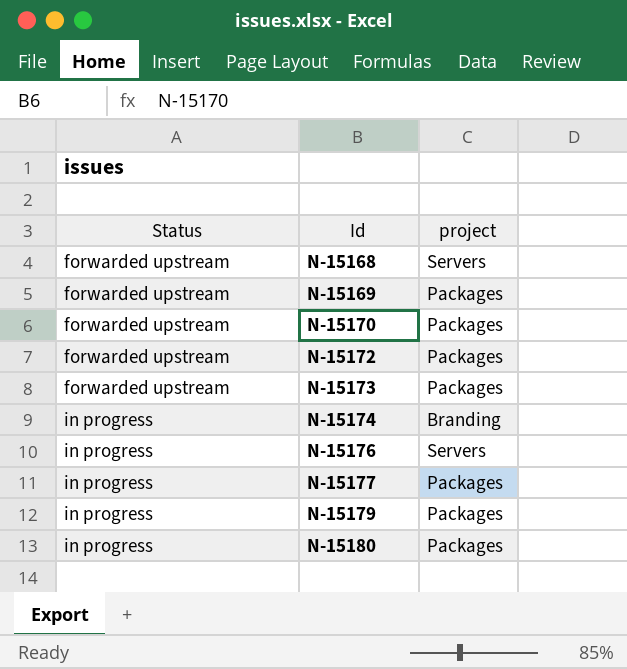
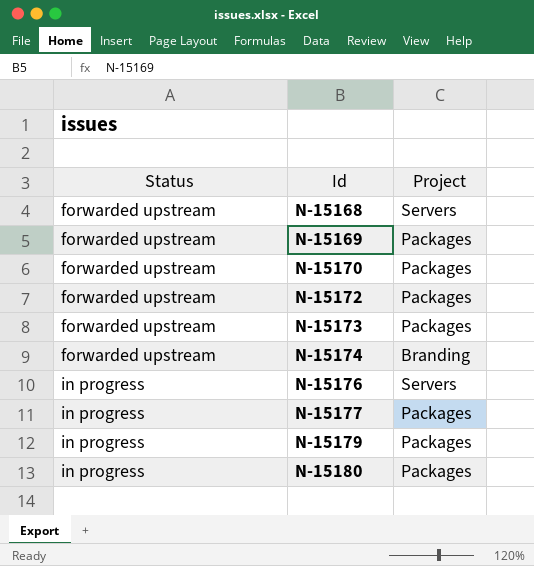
column name: project -> Project
N-15174 | Status: in progress -> forwarded upstream

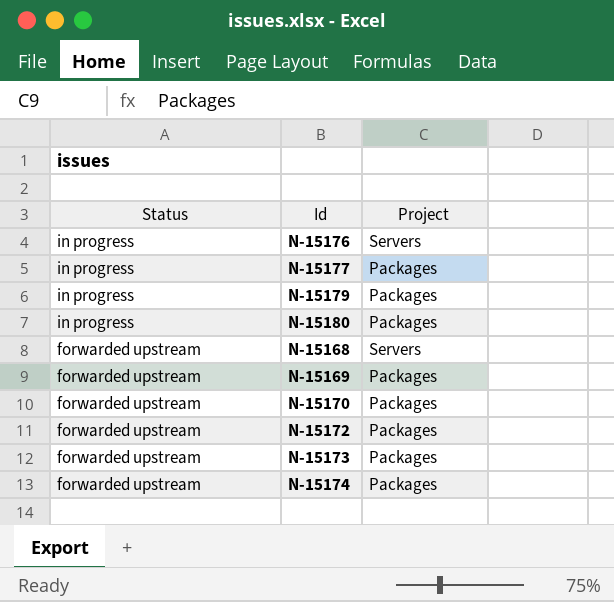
row order: Status ascending -> Status descending
N-15174 | Project: Branding -> Packages

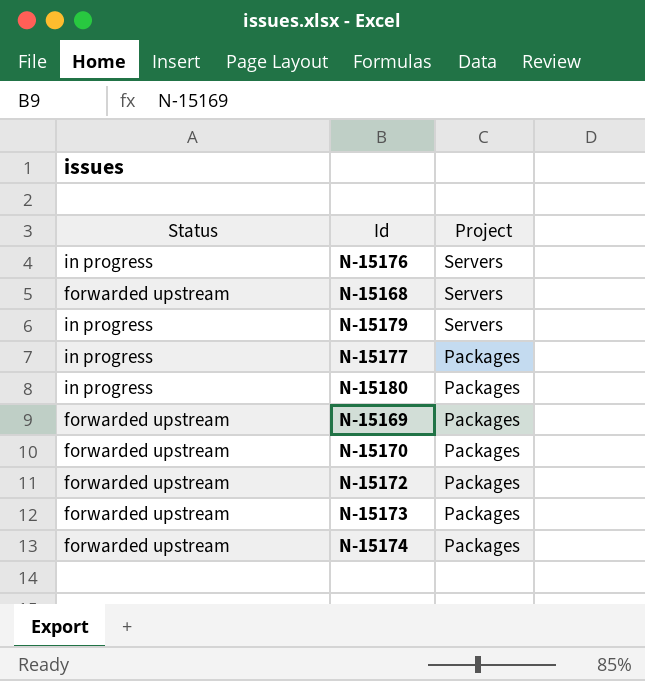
row order: Status descending -> Project descending
N-15179 | Project: Packages -> Servers

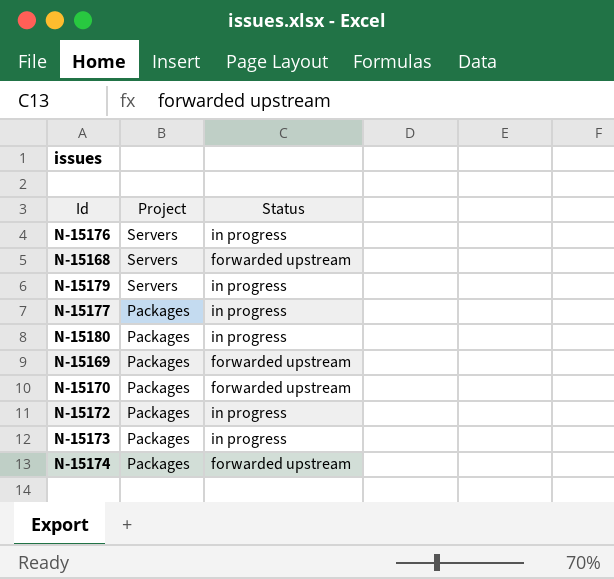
column Status | position: 1 -> 3
N-15172 | Status: forwarded upstream -> in progress
N-15173 | Status: forwarded upstream -> in progress

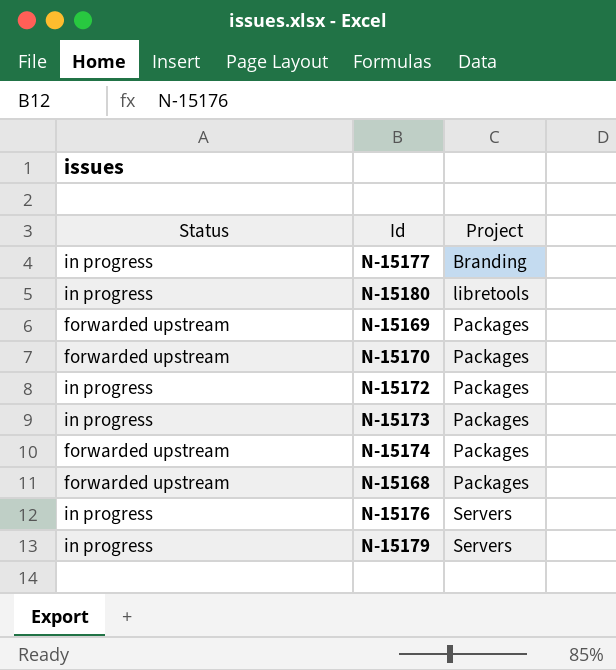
row order: Project descending -> Project ascending
column Status | position: 3 -> 1
N-15177 | Project: Packages -> Branding
N-15180 | Project: Packages -> libretools
N-15168 | Project: Servers -> Packages

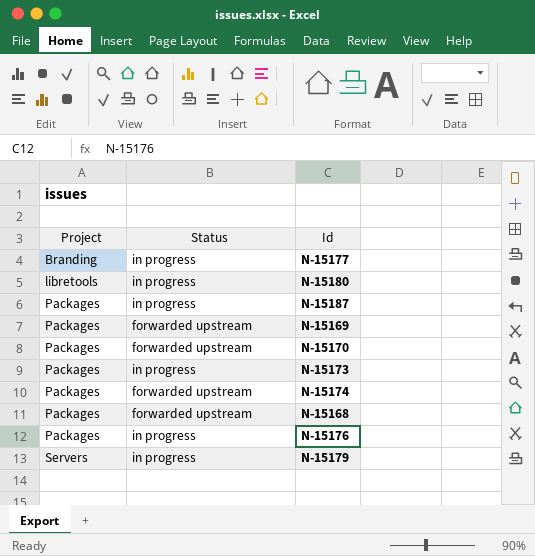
column Project | position: 3 -> 1
row N-15172: in progress | Packages -> none
row N-15187: none -> Packages | in progress
N-15176 | Project: Servers -> Packages

